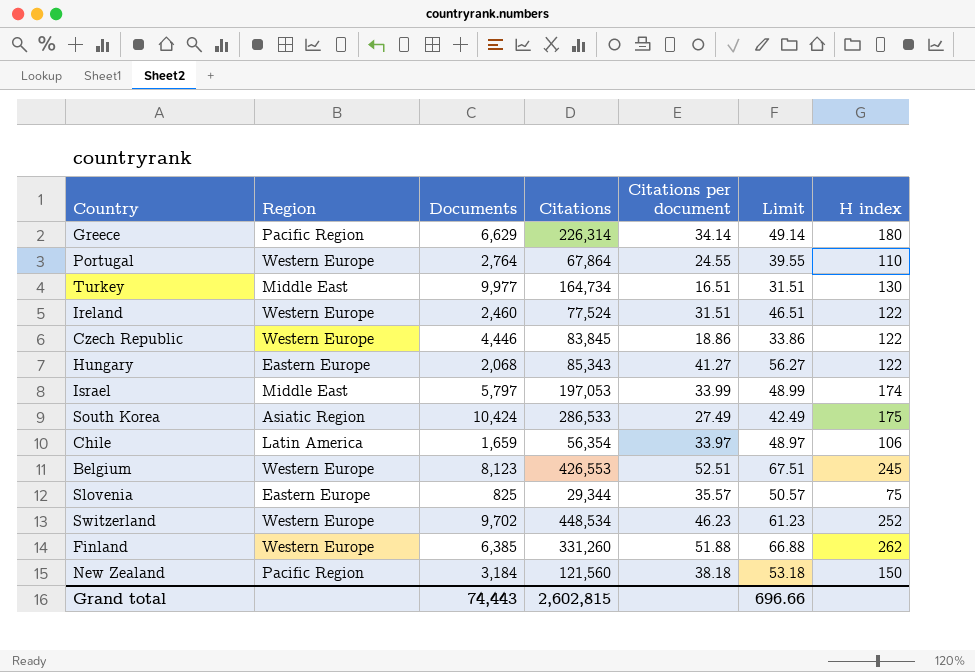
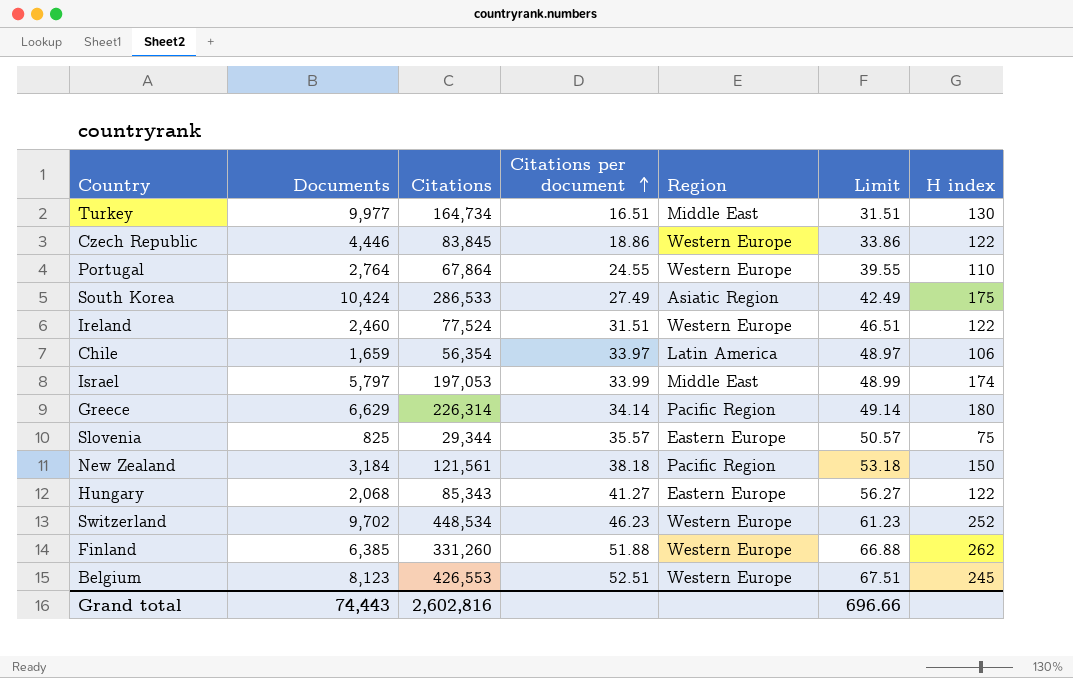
row order: none -> Citations per document ascending
column Region | position: 2 -> 5
New Zealand | Citations: 121,560 -> 121,561
Grand total | Citations: 2,602,815 -> 2,602,816

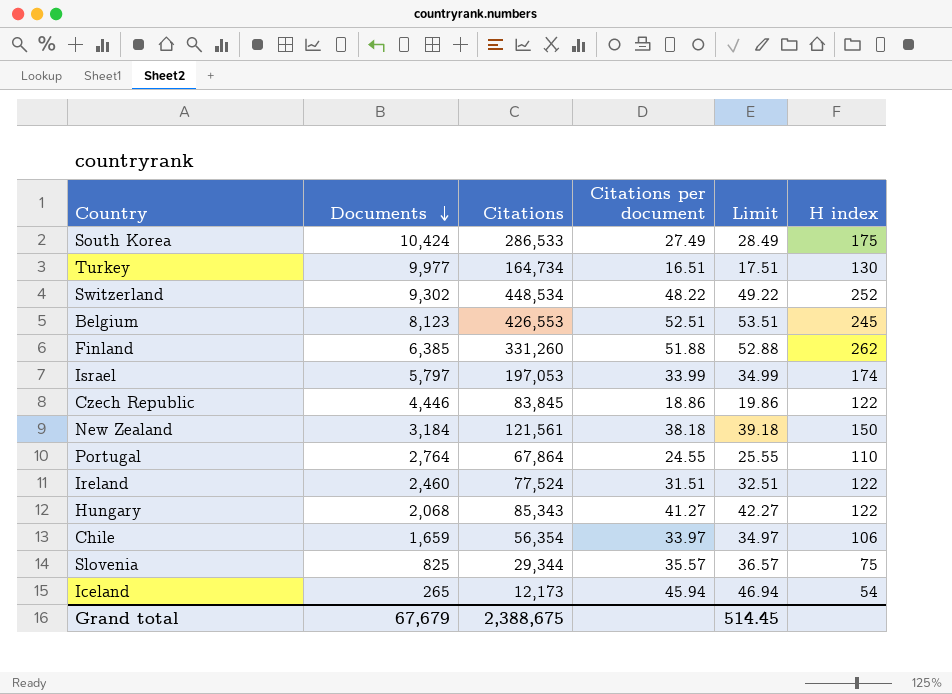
row order: Citations per document ascending -> Documents descending
column Region | position: 5 -> none
column Limit | formula: [Citations per document] + 15 -> [Citations per document] + 1
row Greece: 6,629 | 226,314 | 34.14 | Pacific Region | 49.14 | 180 -> none
Switzerland | Documents: 9,702 -> 9,302
Switzerland | Citations per document: 46.23 -> 48.22
row Iceland: none -> 265 | 12,173 | 45.94 | 46.94 | 54
Grand total | Documents: 74,443 -> 67,679
Grand total | Citations: 2,602,816 -> 2,388,675
Grand total | Limit: 696.66 -> 514.45

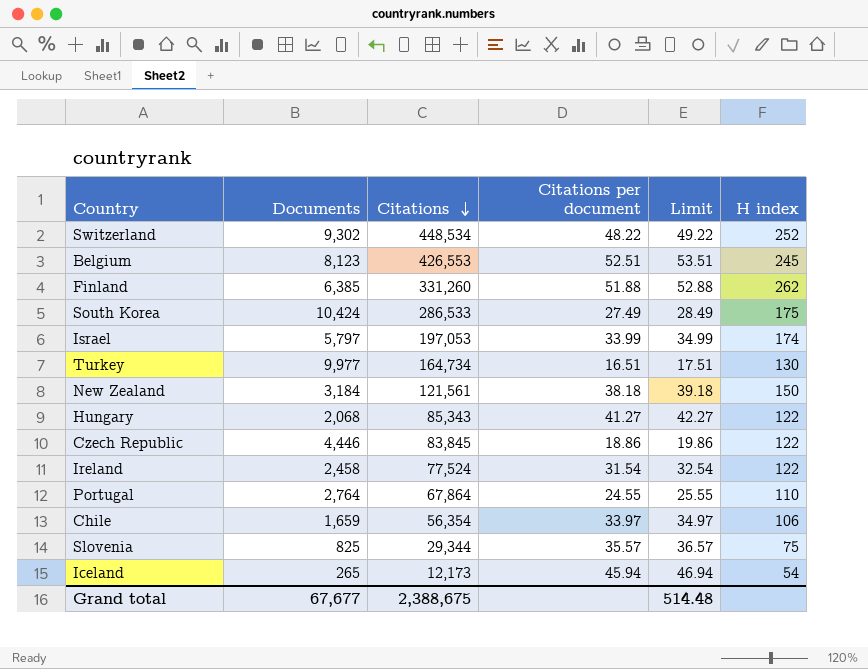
row order: Documents descending -> Citations descending
Ireland | Documents: 2,460 -> 2,458
Ireland | Citations per document: 31.51 -> 31.54
Ireland | Limit: 32.51 -> 32.54
Grand total | Documents: 67,679 -> 67,677
Grand total | Limit: 514.45 -> 514.48

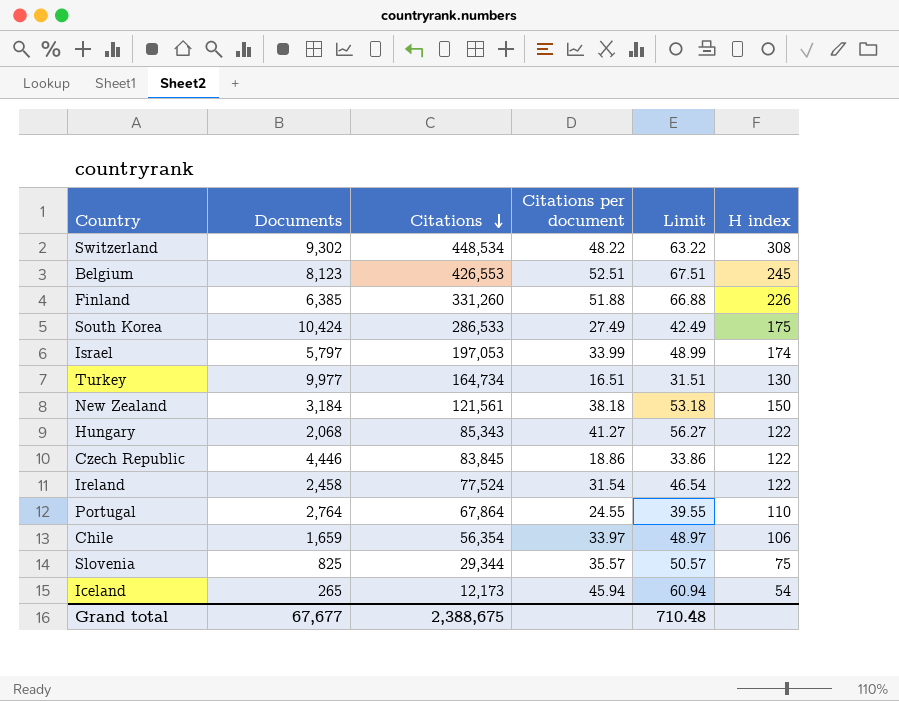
column Limit | formula: [Citations per document] + 1 -> [Citations per document] + 15
Switzerland | H index: 252 -> 308
Finland | H index: 262 -> 226
Grand total | Limit: 514.48 -> 710.48

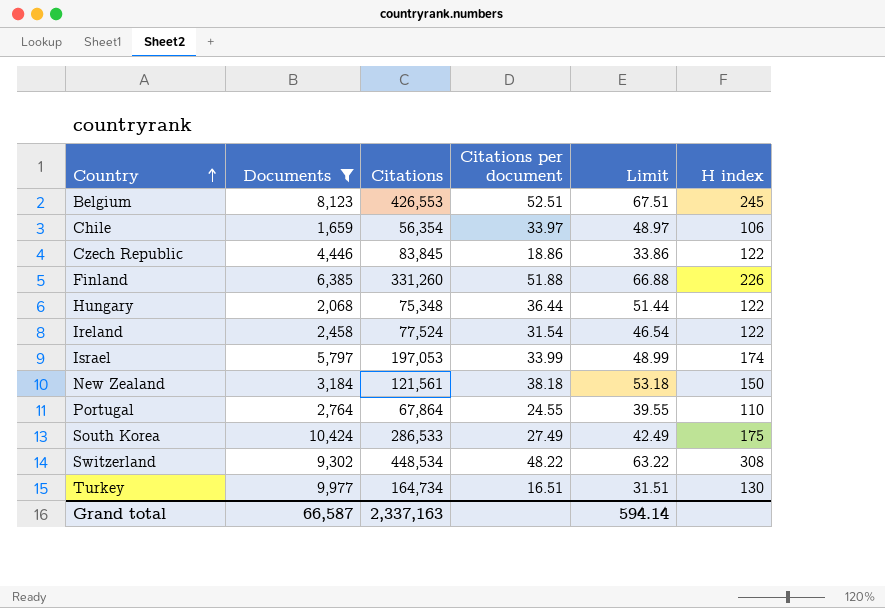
filter: none -> Documents >= 1,659
row order: Citations descending -> Country ascending
Hungary | Citations: 85,343 -> 75,348
Hungary | Citations per document: 41.27 -> 36.44
Hungary | Limit: 56.27 -> 51.44
Grand total | Documents: 67,677 -> 66,587
Grand total | Citations: 2,388,675 -> 2,337,163
Grand total | Limit: 710.48 -> 594.14

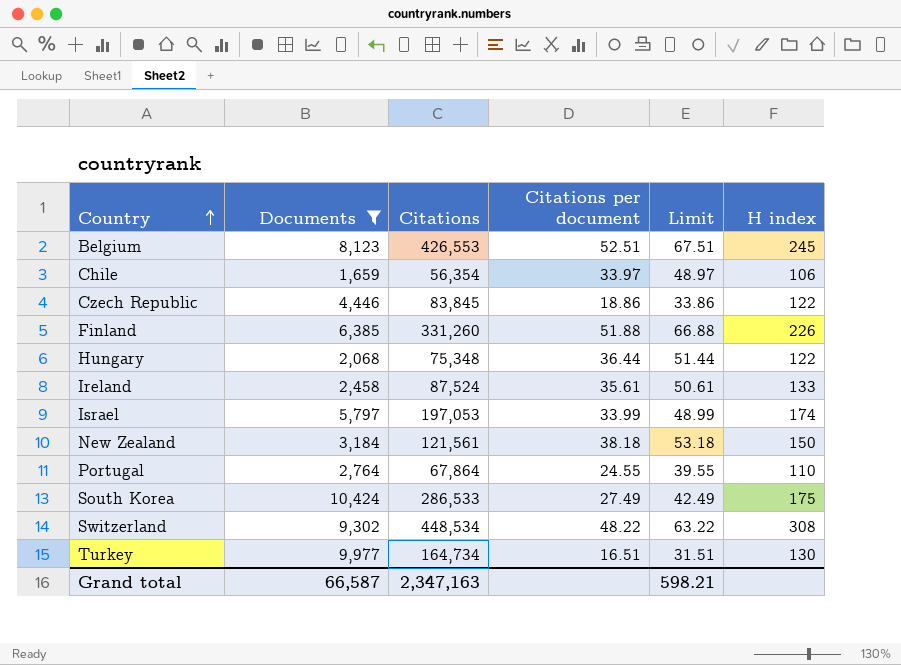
Ireland | Citations: 77,524 -> 87,524
Ireland | Citations per document: 31.54 -> 35.61
Ireland | Limit: 46.54 -> 50.61
Ireland | H index: 122 -> 133
Grand total | Citations: 2,337,163 -> 2,347,163
Grand total | Limit: 594.14 -> 598.21

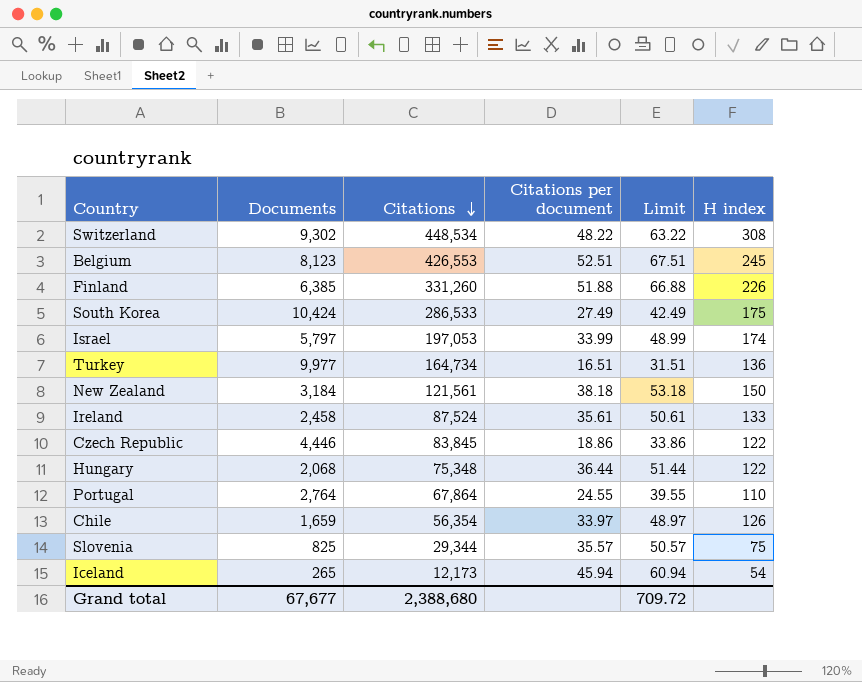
filter: Documents >= 1,659 -> none
row order: Country ascending -> Citations descending
Turkey | H index: 130 -> 136
Chile | H index: 106 -> 126
Grand total | Documents: 66,587 -> 67,677
Grand total | Citations: 2,347,163 -> 2,388,680
Grand total | Limit: 598.21 -> 709.72

